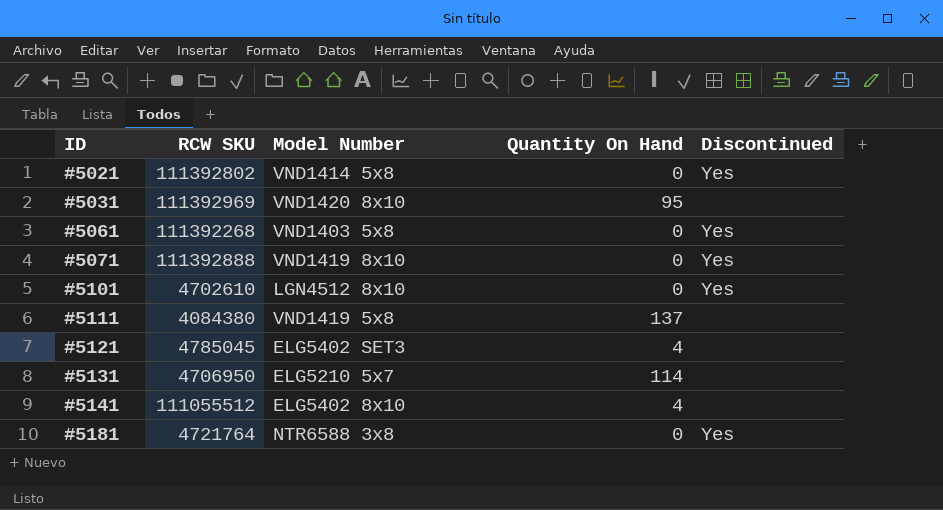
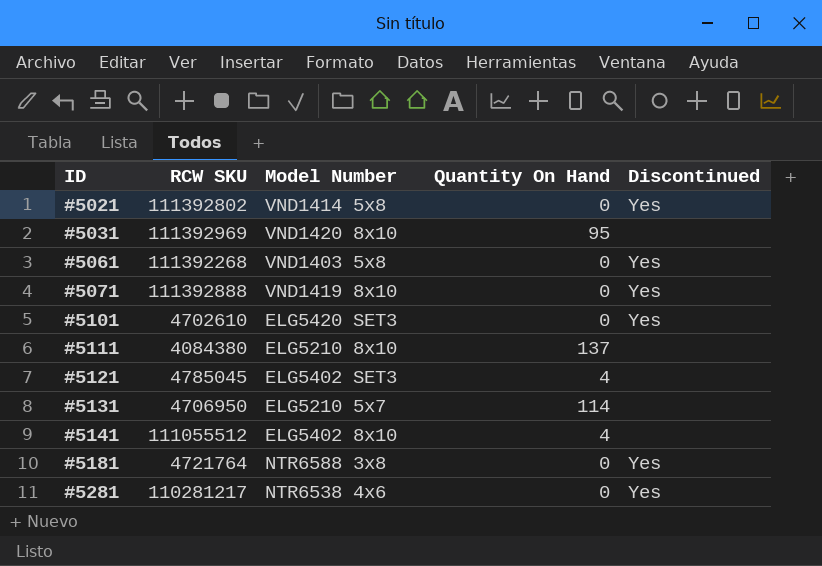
#5101 | Model Number: LGN4512 8x10 -> ELG5420 SET3
#5111 | Model Number: VND1419 5x8 -> ELG5210 8x10
row #5281: none -> 110281217 | NTR6538 4x6 | 0 | Yes

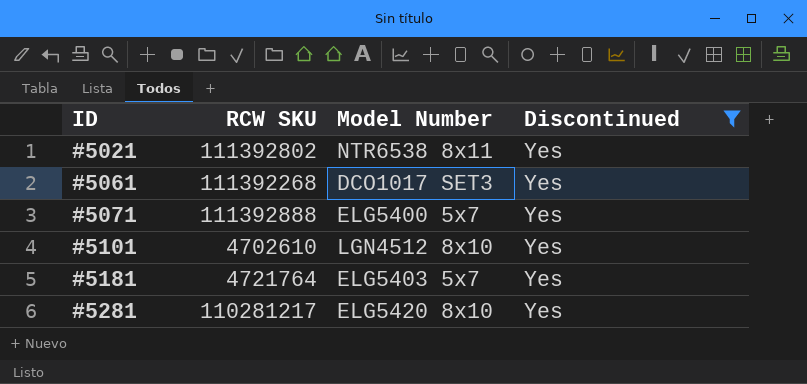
filter: none -> Discontinued = Yes
column Quantity On Hand | position: 4 -> none
#5021 | Model Number: VND1414 5x8 -> NTR6538 8x11
#5061 | Model Number: VND1403 5x8 -> DCO1017 SET3
#5071 | Model Number: VND1419 8x10 -> ELG5400 5x7
#5101 | Model Number: ELG5420 SET3 -> LGN4512 8x10
#5181 | Model Number: NTR6588 3x8 -> ELG5403 5x7
#5281 | Model Number: NTR6538 4x6 -> ELG5420 8x10

